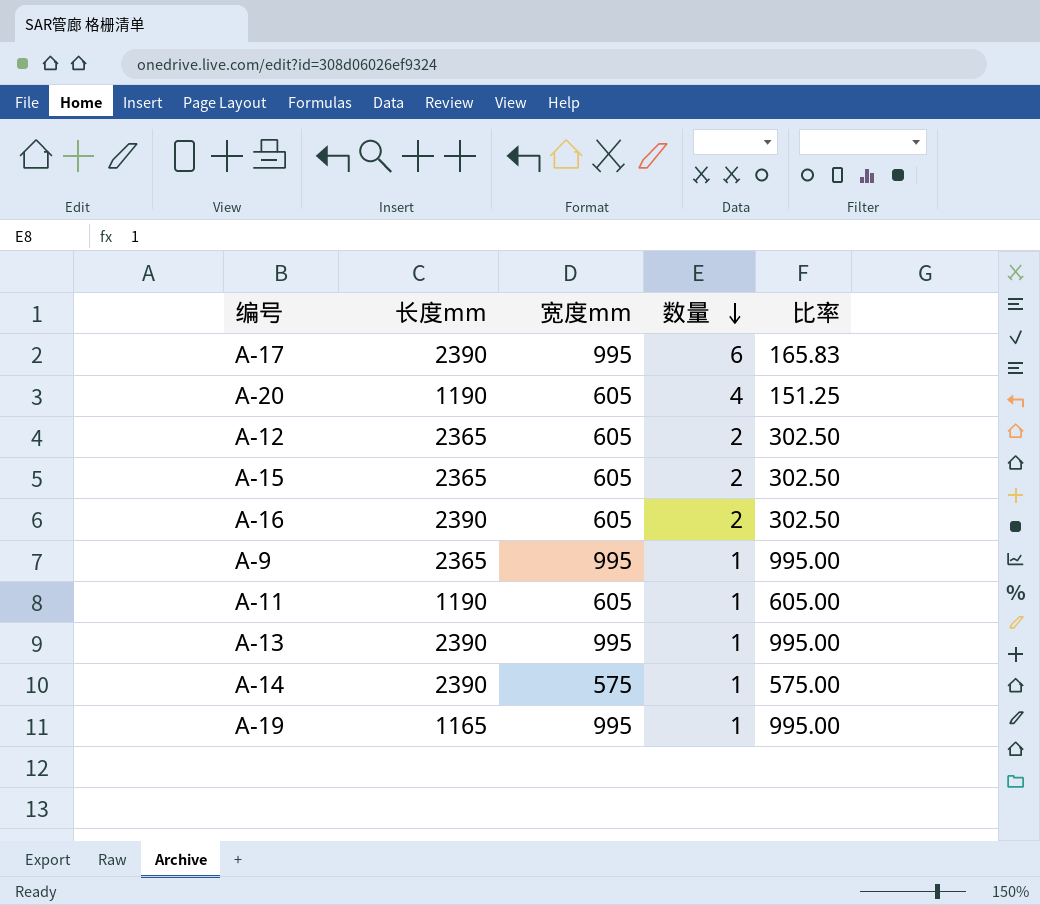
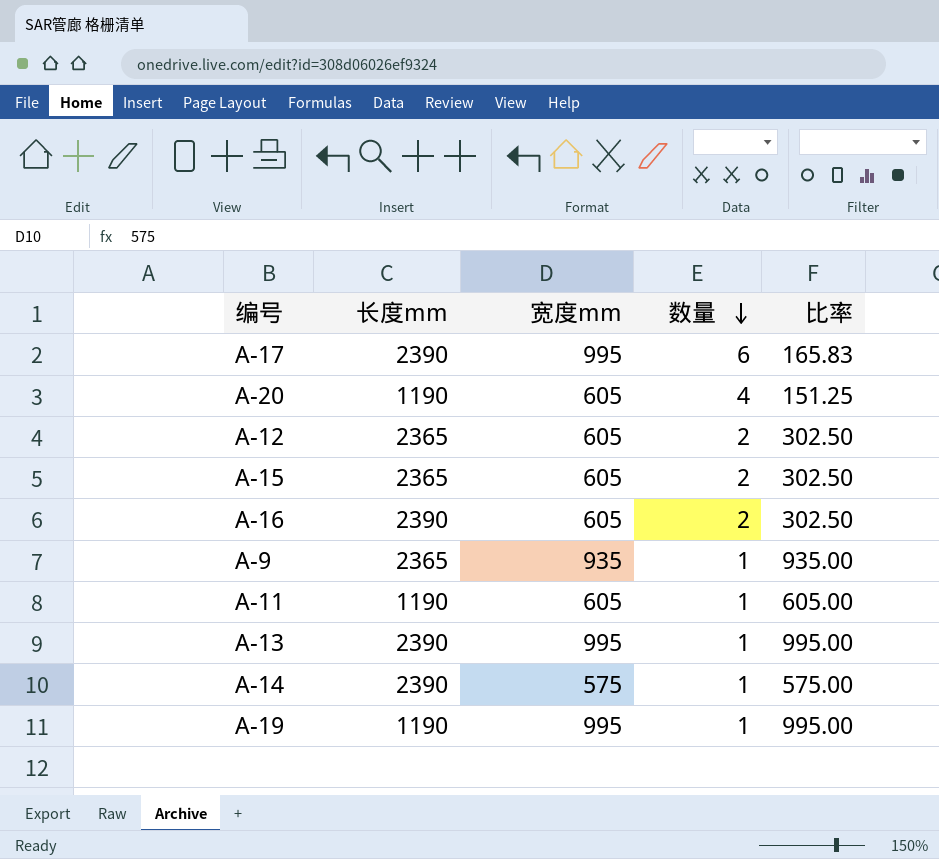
A-9 | 宽度mm: 995 -> 935
A-9 | 比率: 995.00 -> 935.00
A-19 | 长度mm: 1165 -> 1190

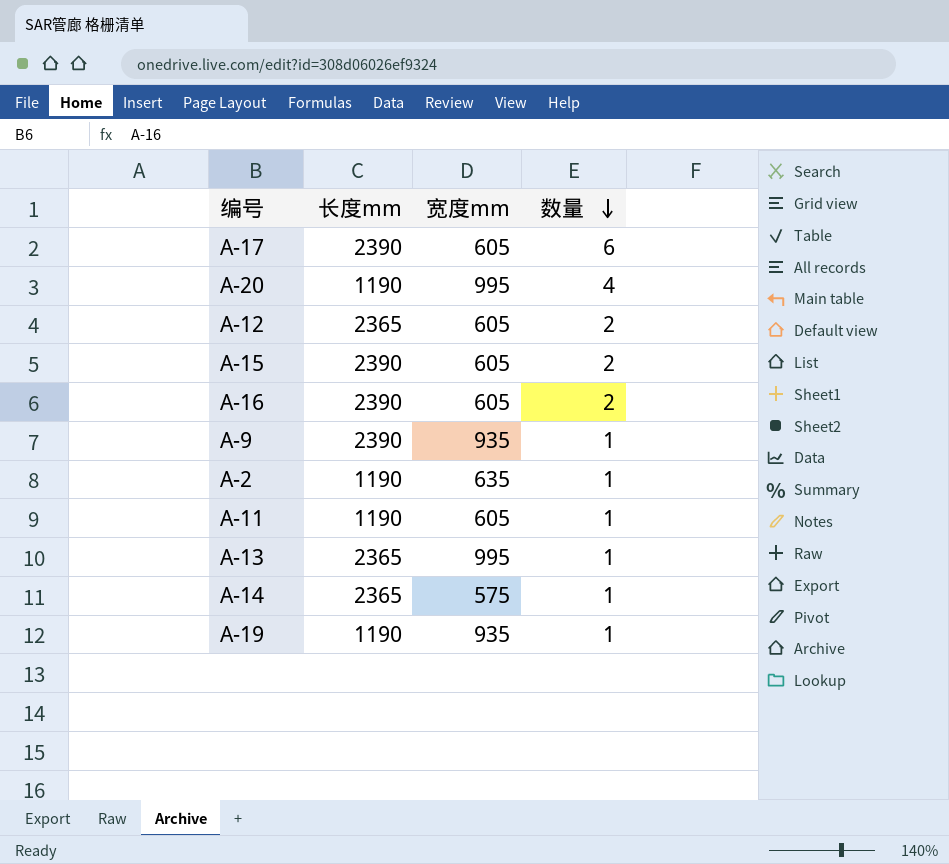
column 比率 | formula: [宽度mm] / [数量] -> none
A-17 | 宽度mm: 995 -> 605
A-20 | 宽度mm: 605 -> 995
A-15 | 长度mm: 2365 -> 2390
A-9 | 长度mm: 2365 -> 2390
row A-2: none -> 1190 | 635 | 1
A-13 | 长度mm: 2390 -> 2365
A-14 | 长度mm: 2390 -> 2365
A-19 | 宽度mm: 995 -> 935

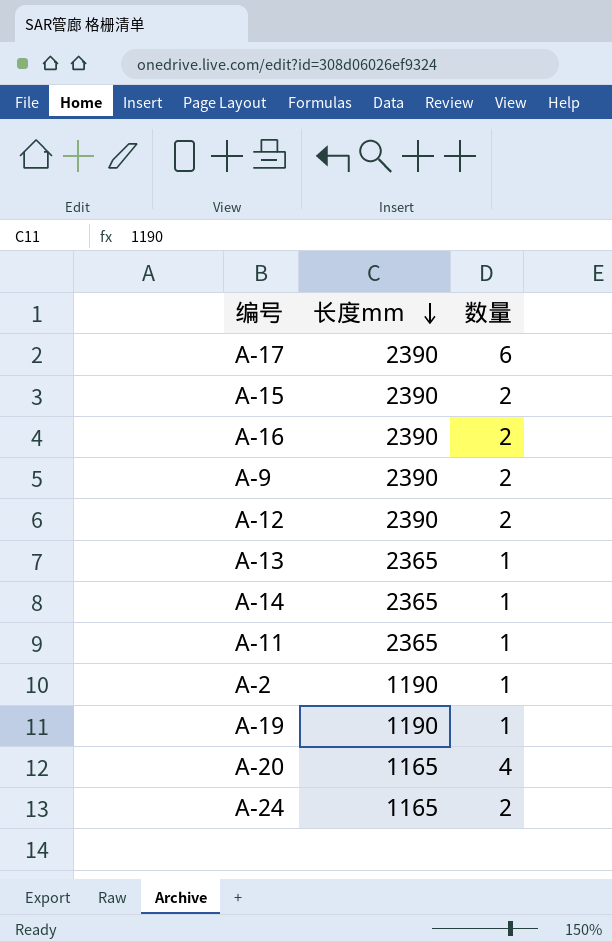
row order: 数量 descending -> 长度mm descending
column 宽度mm | position: 3 -> none
A-9 | 数量: 1 -> 2
A-12 | 长度mm: 2365 -> 2390
A-11 | 长度mm: 1190 -> 2365
A-20 | 长度mm: 1190 -> 1165
row A-24: none -> 1165 | 2

